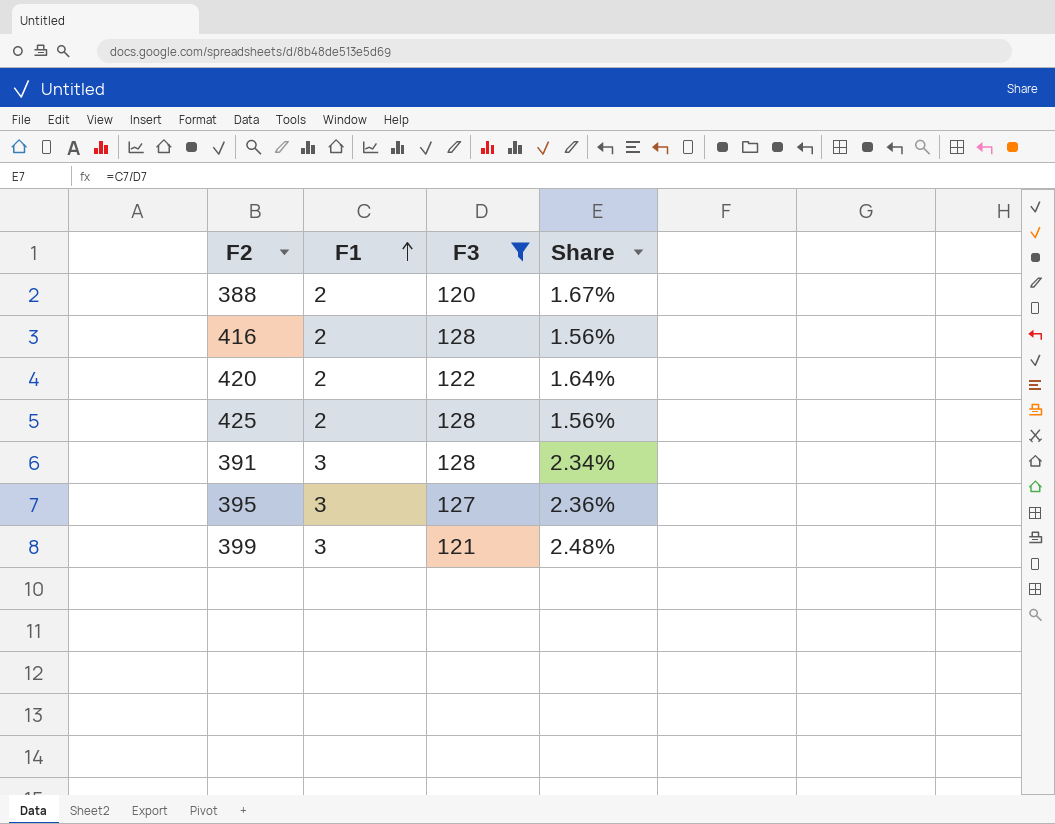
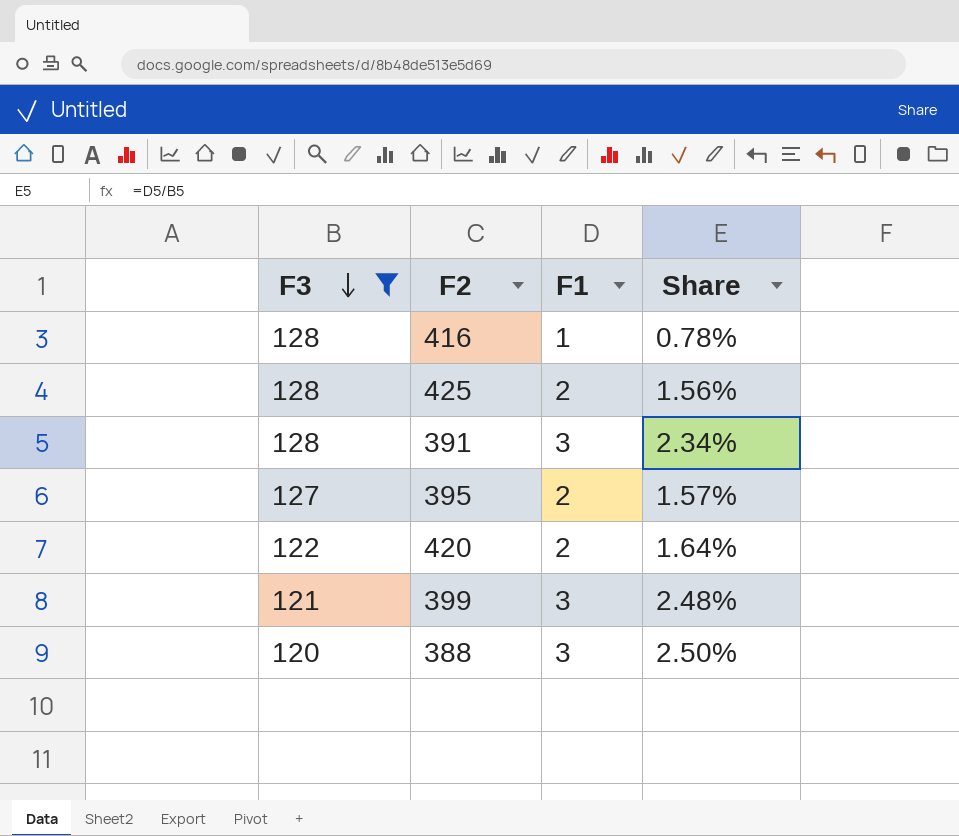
row order: F1 ascending -> F3 descending
column F3 | position: 3 -> 1
416 | F1: 2 -> 1
416 | Share: 1.56% -> 0.78%
395 | F1: 3 -> 2
395 | Share: 2.36% -> 1.57%
388 | F1: 2 -> 3
388 | Share: 1.67% -> 2.50%

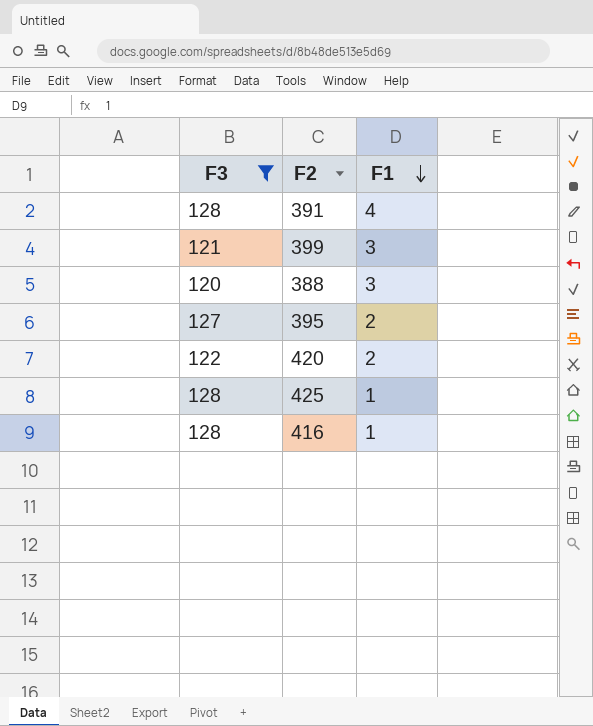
row order: F3 descending -> F1 descending
column Share | formula: [F1] / [F3] -> none
391 | F1: 3 -> 4
425 | F1: 2 -> 1

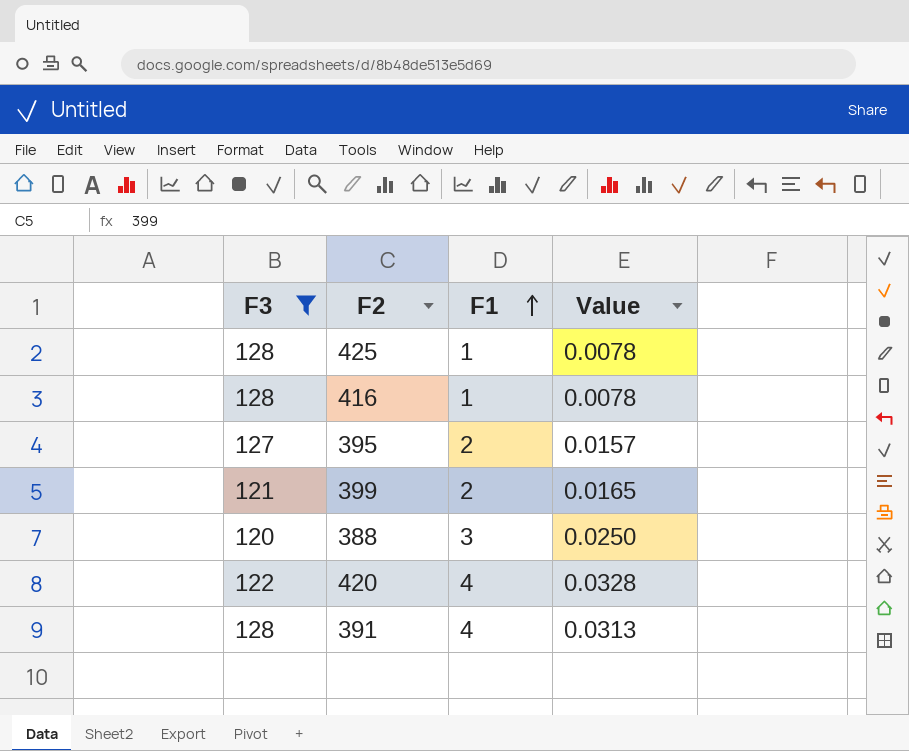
row order: F1 descending -> F1 ascending
column Value | formula: none -> [F1] / [F3]
399 | F1: 3 -> 2
420 | F1: 2 -> 4

